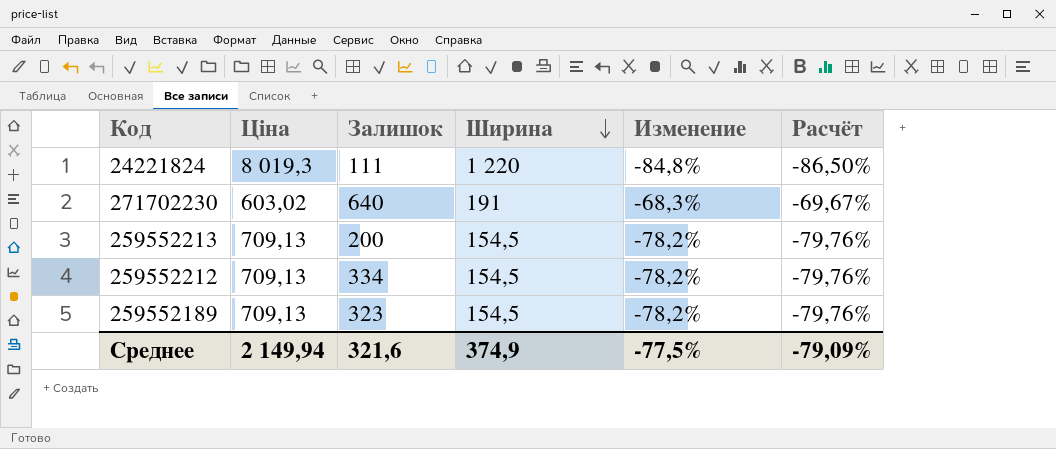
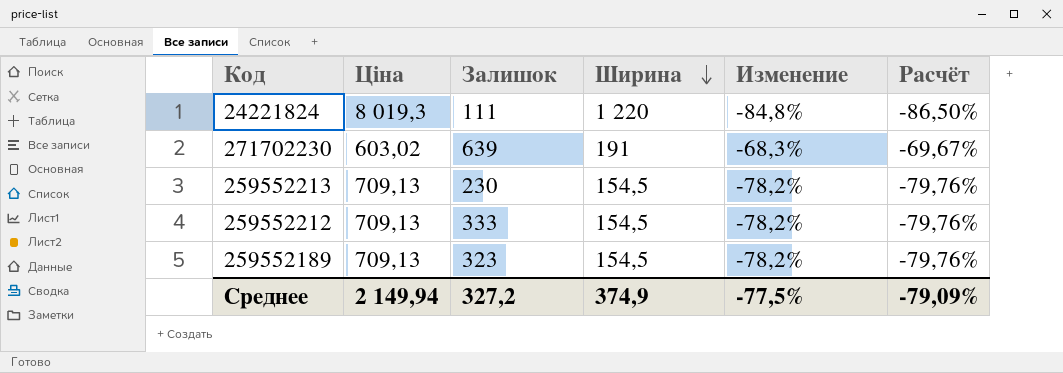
271702230 | Залишок: 640 -> 639
259552213 | Залишок: 200 -> 230
259552212 | Залишок: 334 -> 333
Среднее | Залишок: 321,6 -> 327,2

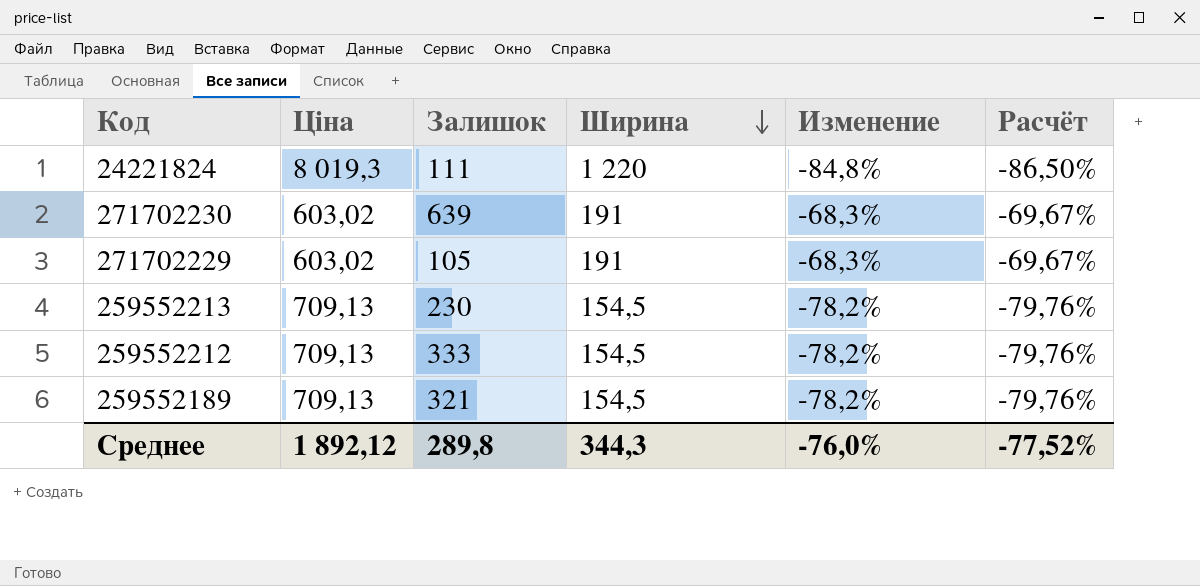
row 271702229: none -> 603,02 | 105 | 191 | -68,3% | -69,67%
259552189 | Залишок: 323 -> 321
Среднее | Ціна: 2 149,94 -> 1 892,12
Среднее | Залишок: 327,2 -> 289,8
Среднее | Ширина: 374,9 -> 344,3
Среднее | Изменение: -77,5% -> -76,0%
Среднее | Расчёт: -79,09% -> -77,52%

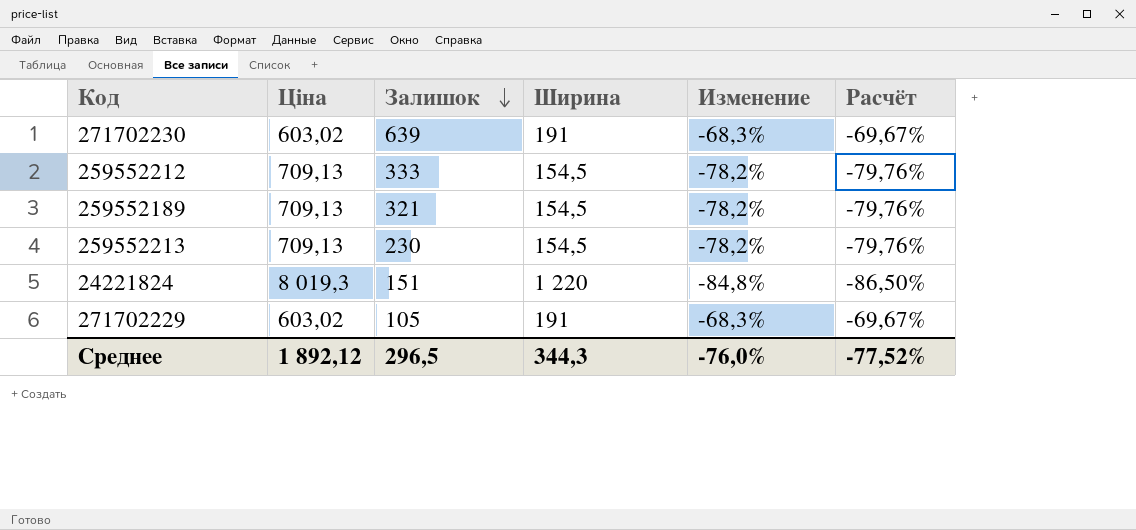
row order: Ширина descending -> Залишок descending
24221824 | Залишок: 111 -> 151
Среднее | Залишок: 289,8 -> 296,5

